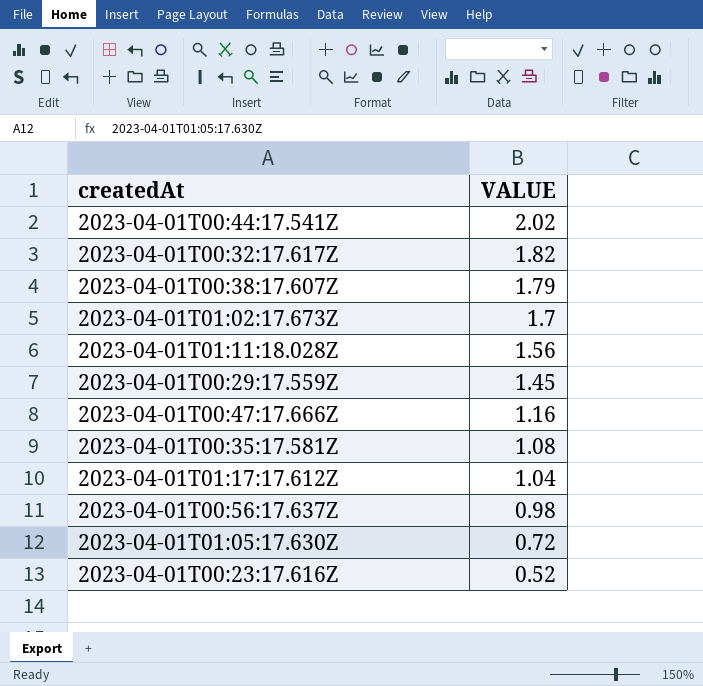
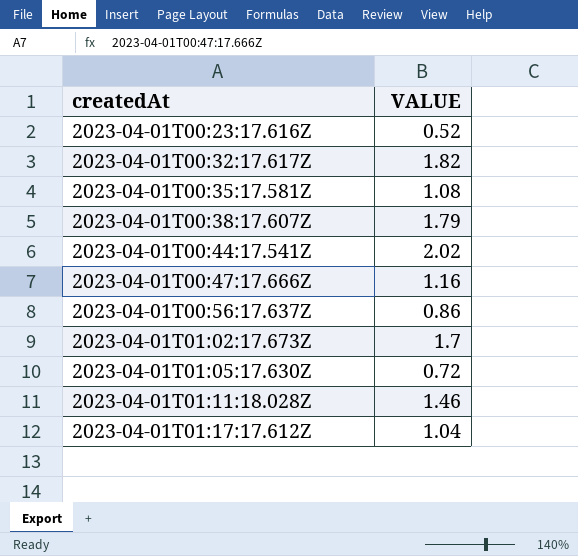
row order: VALUE descending -> createdAt ascending
row 2023-04-01T00:29:17.559Z: 1.45 -> none
2023-04-01T00:56:17.637Z | VALUE: 0.98 -> 0.86
2023-04-01T01:11:18.028Z | VALUE: 1.56 -> 1.46

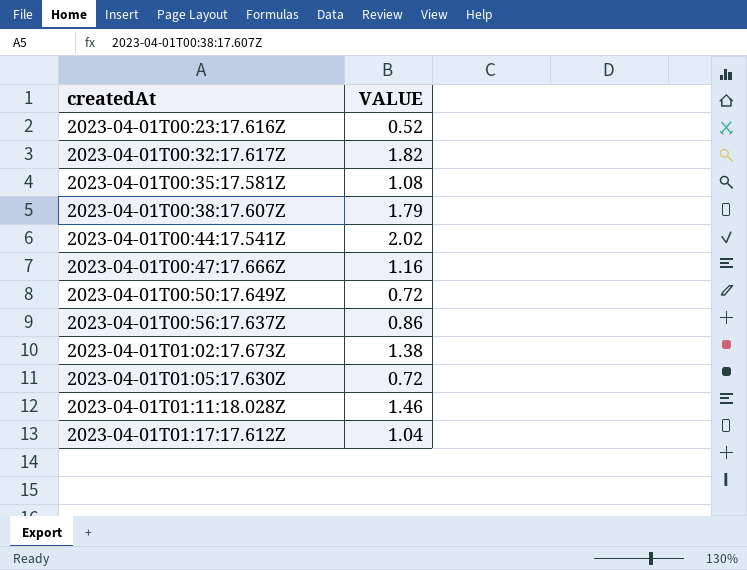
row 2023-04-01T00:50:17.649Z: none -> 0.72
2023-04-01T01:02:17.673Z | VALUE: 1.7 -> 1.38

